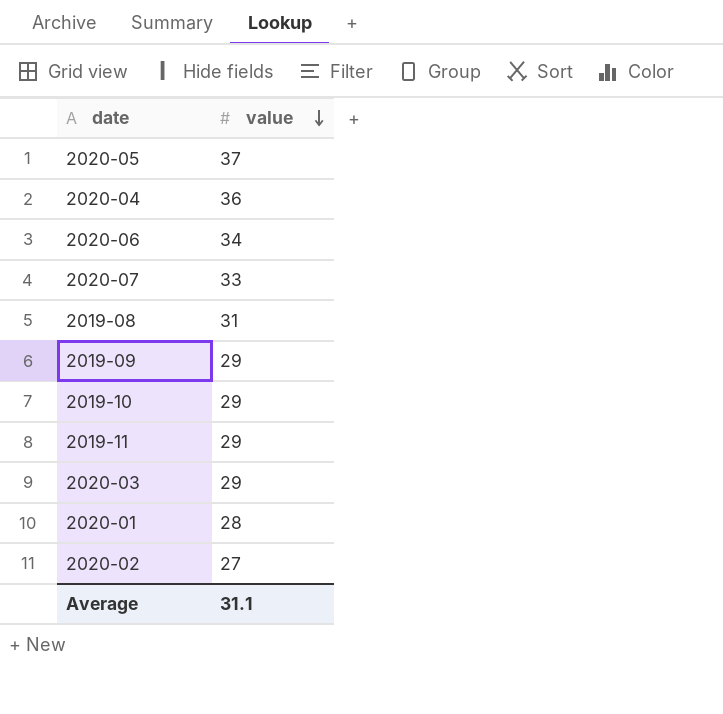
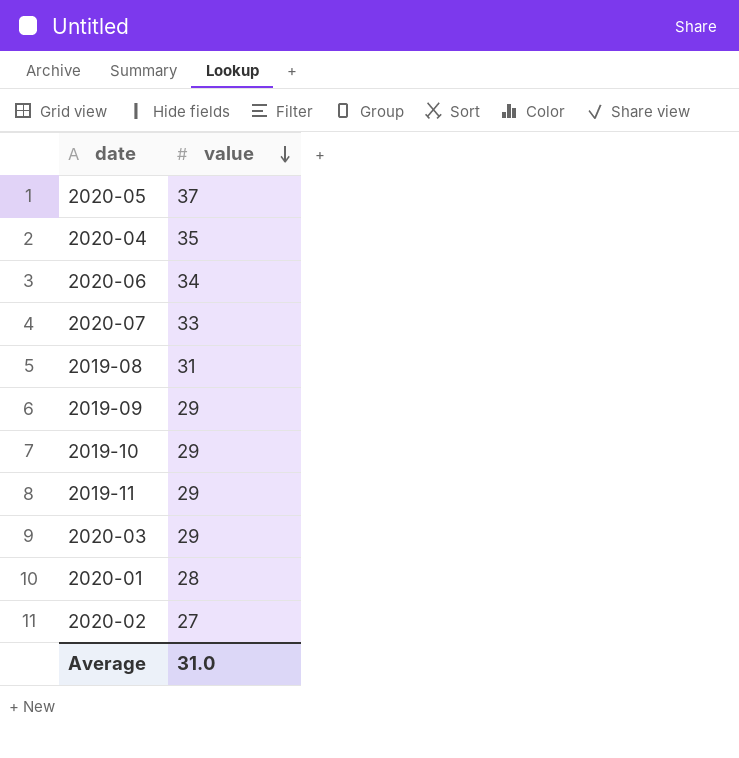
2020-04 | value: 36 -> 35
Average | value: 31.1 -> 31.0

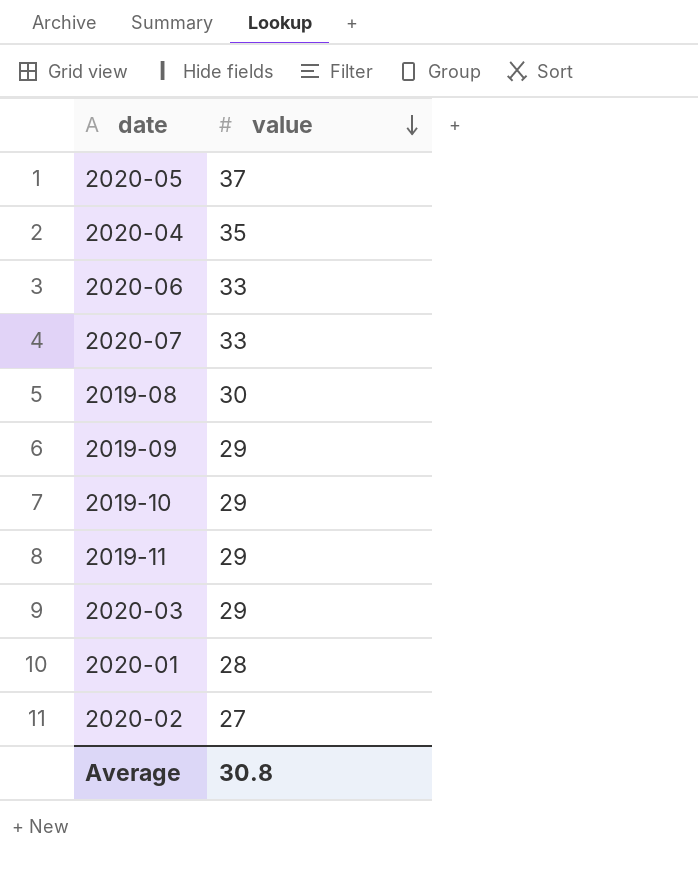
2020-06 | value: 34 -> 33
2019-08 | value: 31 -> 30
Average | value: 31.0 -> 30.8

